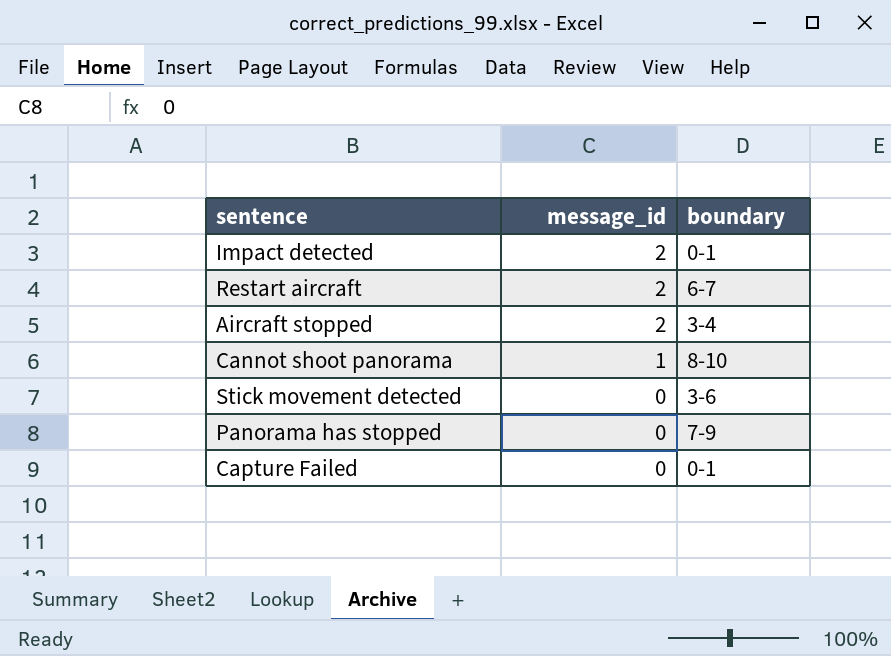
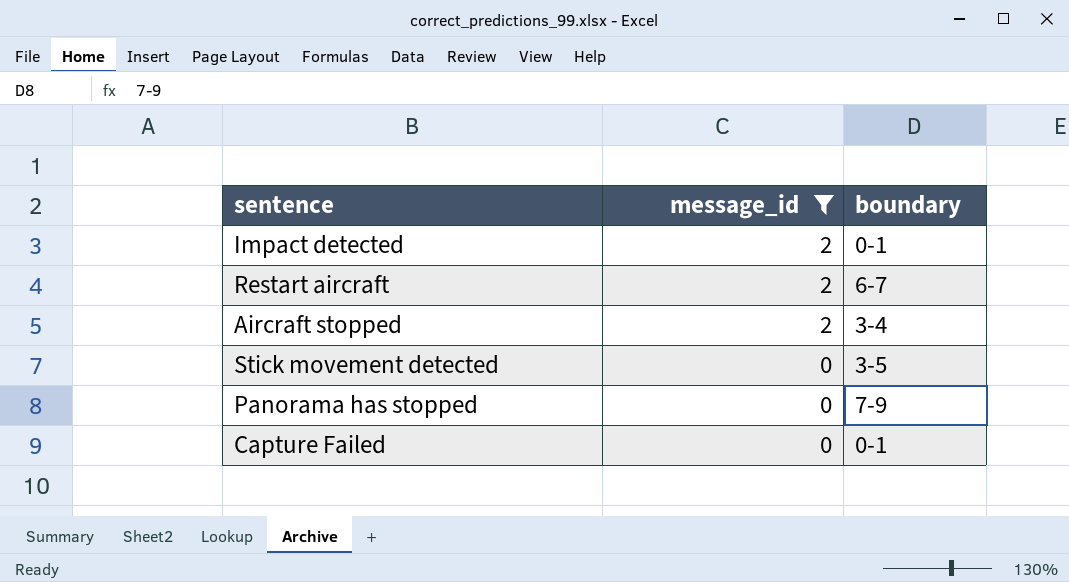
filter: none -> message_id != 1
Stick movement detected | boundary: 3-6 -> 3-5

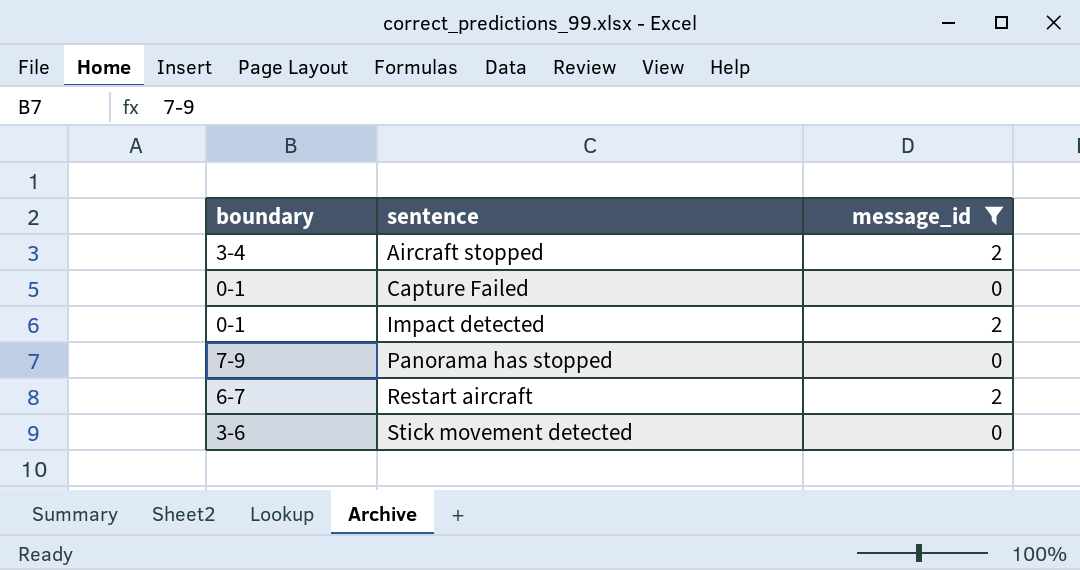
row order: message_id descending -> sentence ascending
column boundary | position: 3 -> 1
Stick movement detected | boundary: 3-5 -> 3-6

